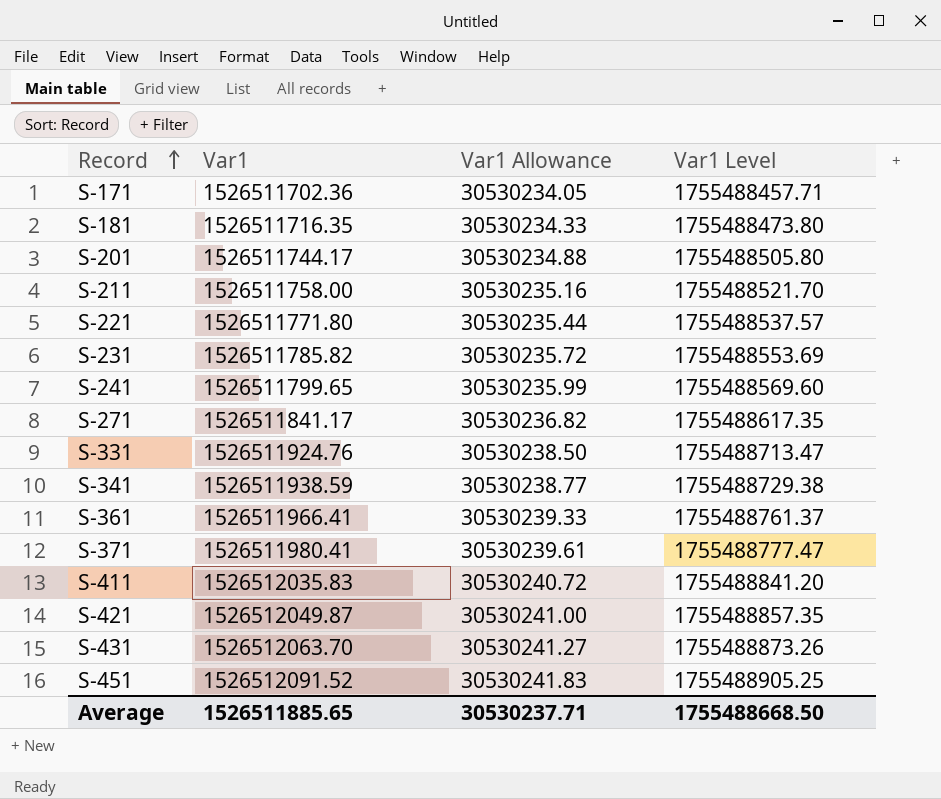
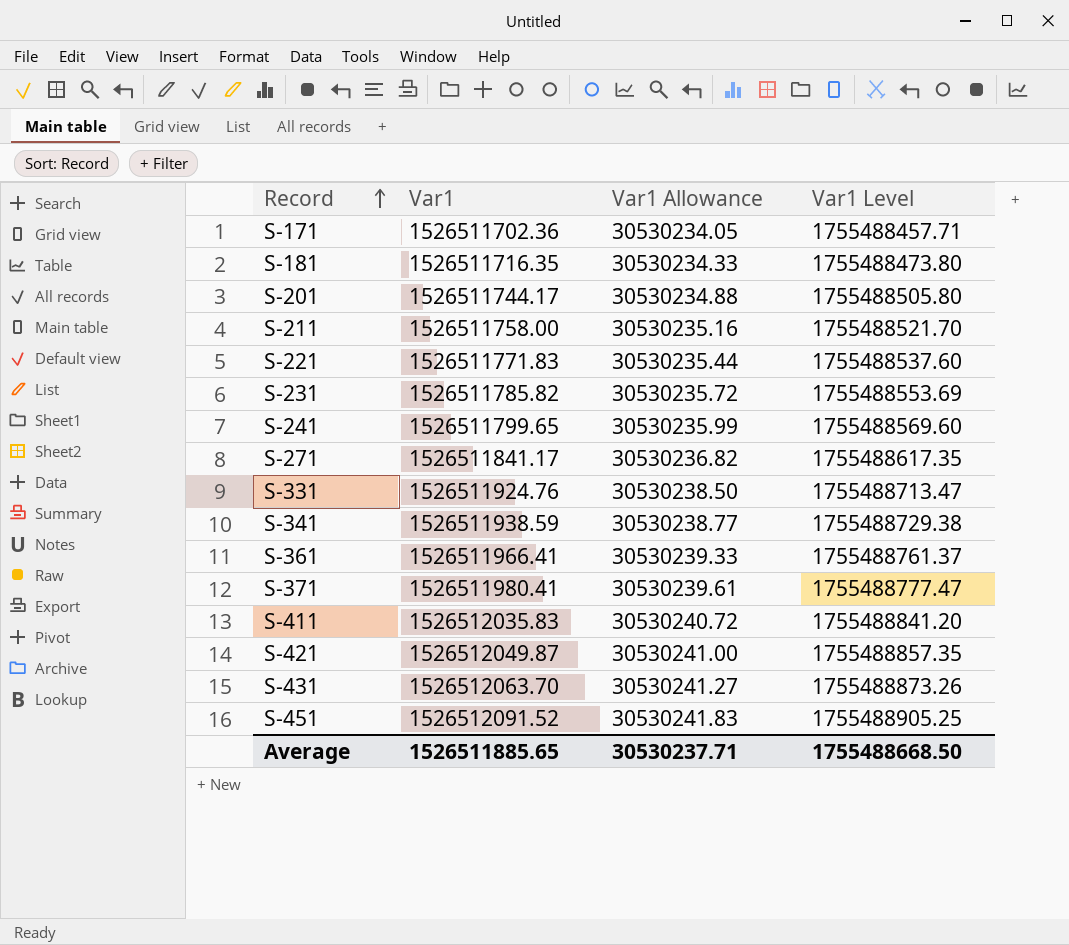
S-221 | Var1: 1526511771.80 -> 1526511771.83
S-221 | Var1 Level: 1755488537.57 -> 1755488537.60

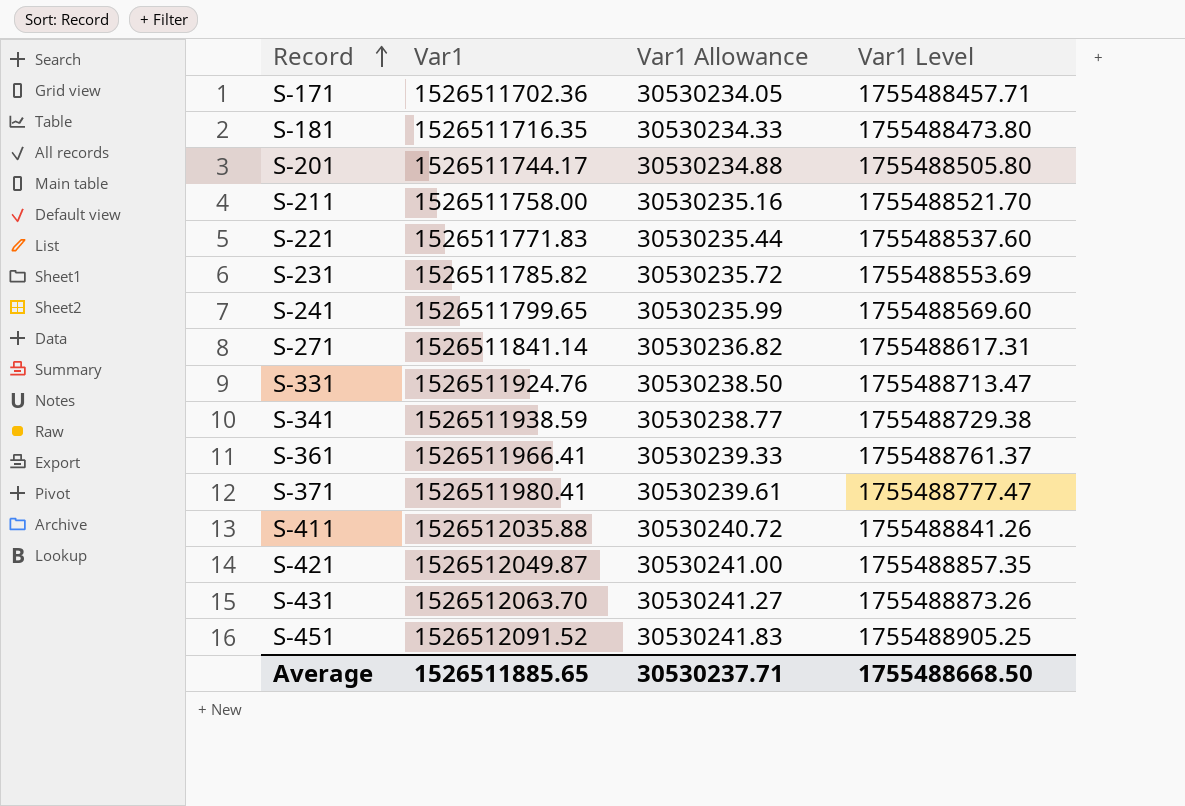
S-271 | Var1: 1526511841.17 -> 1526511841.14
S-271 | Var1 Level: 1755488617.35 -> 1755488617.31
S-411 | Var1: 1526512035.83 -> 1526512035.88
S-411 | Var1 Level: 1755488841.20 -> 1755488841.26

